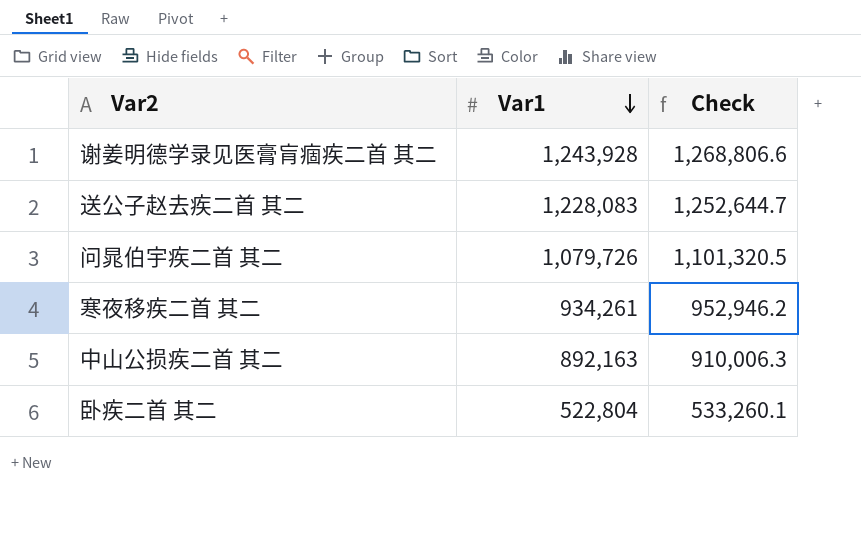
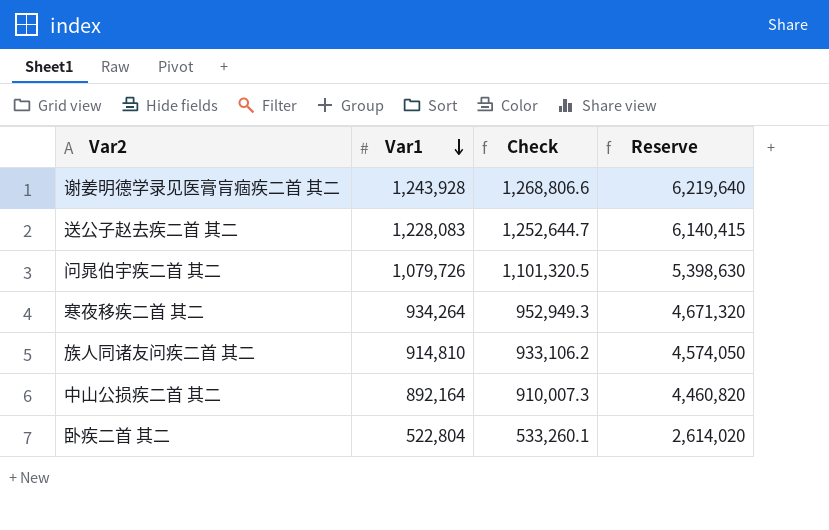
column Reserve | formula: none -> [Var1] * 5
寒夜移疾二首 其二 | Var1: 934,261 -> 934,264
寒夜移疾二首 其二 | Check: 952,946.2 -> 952,949.3
row 族人同诸友问疾二首 其二: none -> 914,810 | 933,106.2 | 4,574,050
中山公损疾二首 其二 | Var1: 892,163 -> 892,164
中山公损疾二首 其二 | Check: 910,006.3 -> 910,007.3

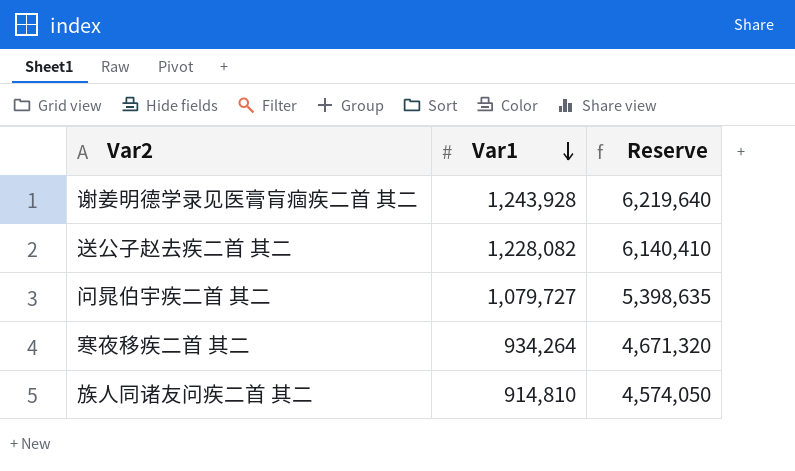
column Check | formula: [Var1] * 1.02 -> none
row 中山公损疾二首 其二: 892,164 | 910,007.3 | 4,460,820 -> none
row 卧疾二首 其二: 522,804 | 533,260.1 | 2,614,020 -> none
送公子赵去疾二首 其二 | Var1: 1,228,083 -> 1,228,082
送公子赵去疾二首 其二 | Reserve: 6,140,415 -> 6,140,410
问晁伯宇疾二首 其二 | Var1: 1,079,726 -> 1,079,727
问晁伯宇疾二首 其二 | Reserve: 5,398,630 -> 5,398,635

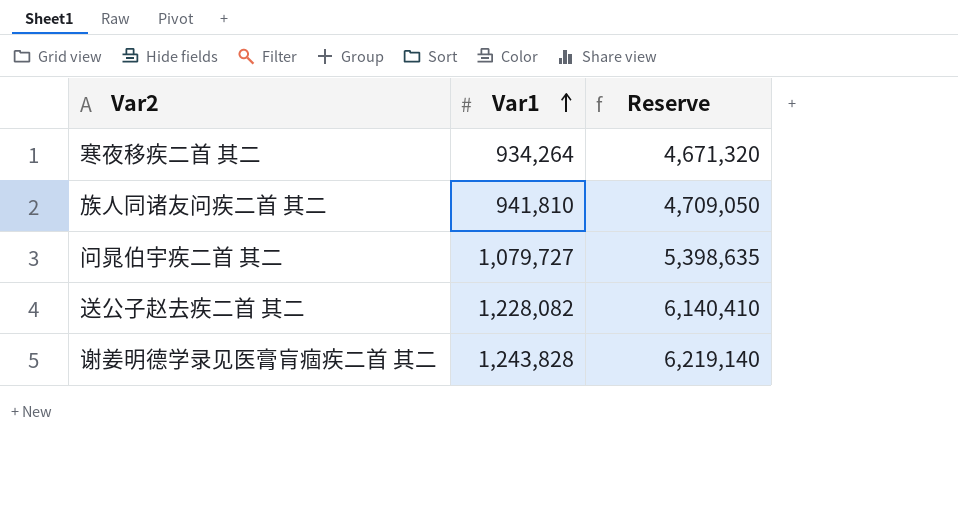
row order: Var1 descending -> Var1 ascending
族人同诸友问疾二首 其二 | Var1: 914,810 -> 941,810
族人同诸友问疾二首 其二 | Reserve: 4,574,050 -> 4,709,050
谢姜明德学录见医膏肓痼疾二首 其二 | Var1: 1,243,928 -> 1,243,828
谢姜明德学录见医膏肓痼疾二首 其二 | Reserve: 6,219,640 -> 6,219,140

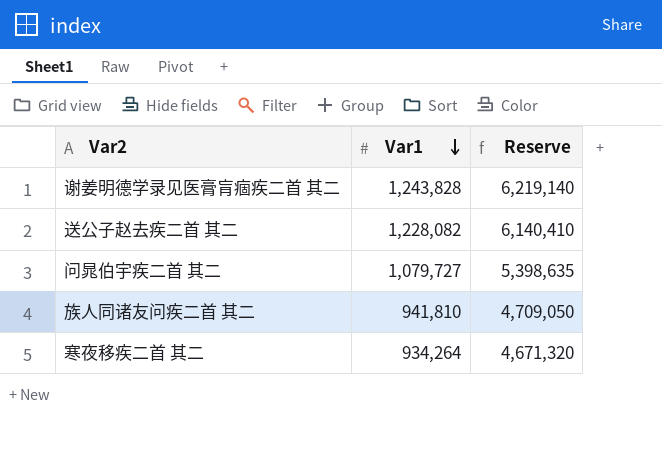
row order: Var1 ascending -> Var1 descending

